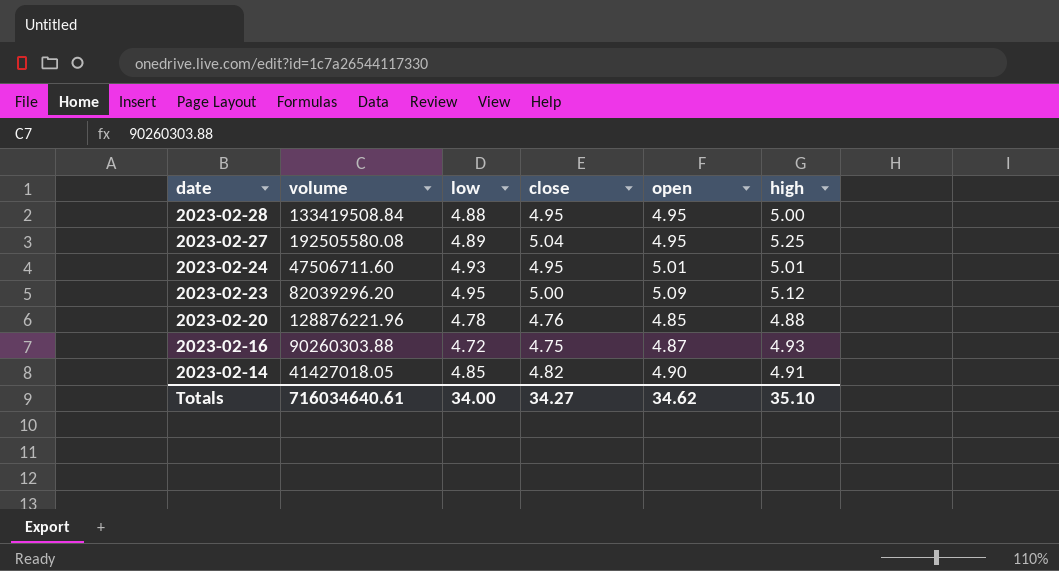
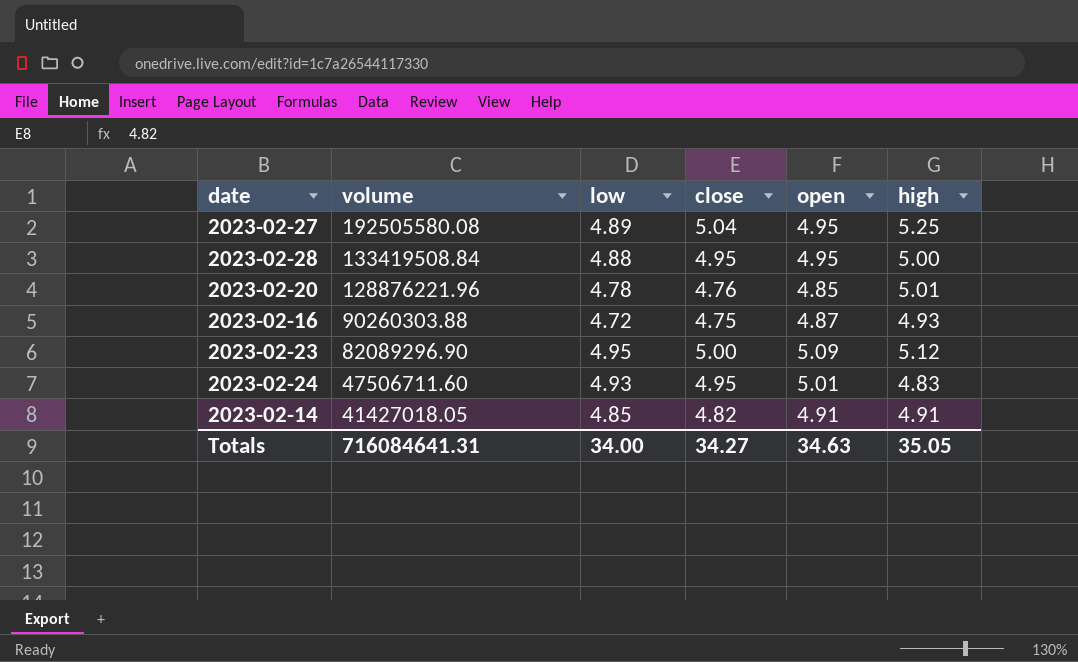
row order: date descending -> volume descending
2023-02-20 | high: 4.88 -> 5.01
2023-02-23 | volume: 82039296.20 -> 82089296.90
2023-02-24 | high: 5.01 -> 4.83
2023-02-14 | open: 4.90 -> 4.91
Totals | volume: 716034640.61 -> 716084641.31
Totals | open: 34.62 -> 34.63
Totals | high: 35.10 -> 35.05

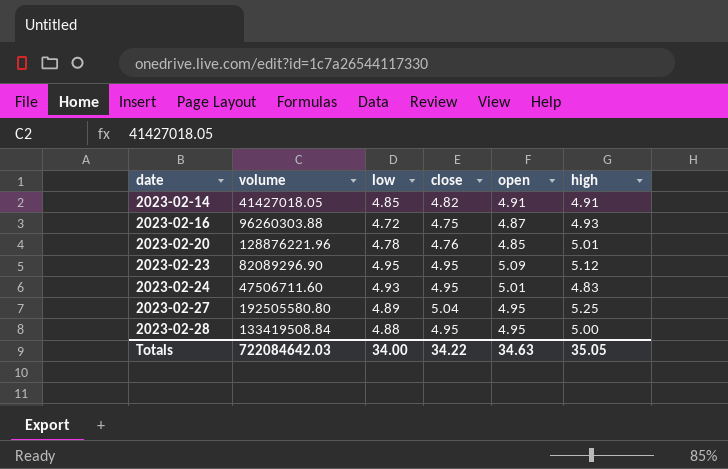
row order: volume descending -> date ascending
2023-02-16 | volume: 90260303.88 -> 96260303.88
2023-02-23 | close: 5.00 -> 4.95
2023-02-27 | volume: 192505580.08 -> 192505580.80
Totals | volume: 716084641.31 -> 722084642.03
Totals | close: 34.27 -> 34.22

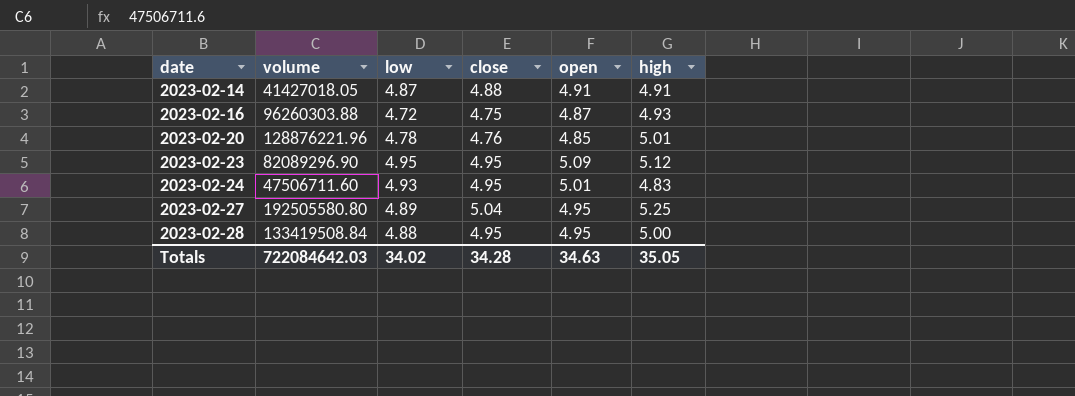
2023-02-14 | low: 4.85 -> 4.87
2023-02-14 | close: 4.82 -> 4.88
Totals | low: 34.00 -> 34.02
Totals | close: 34.22 -> 34.28

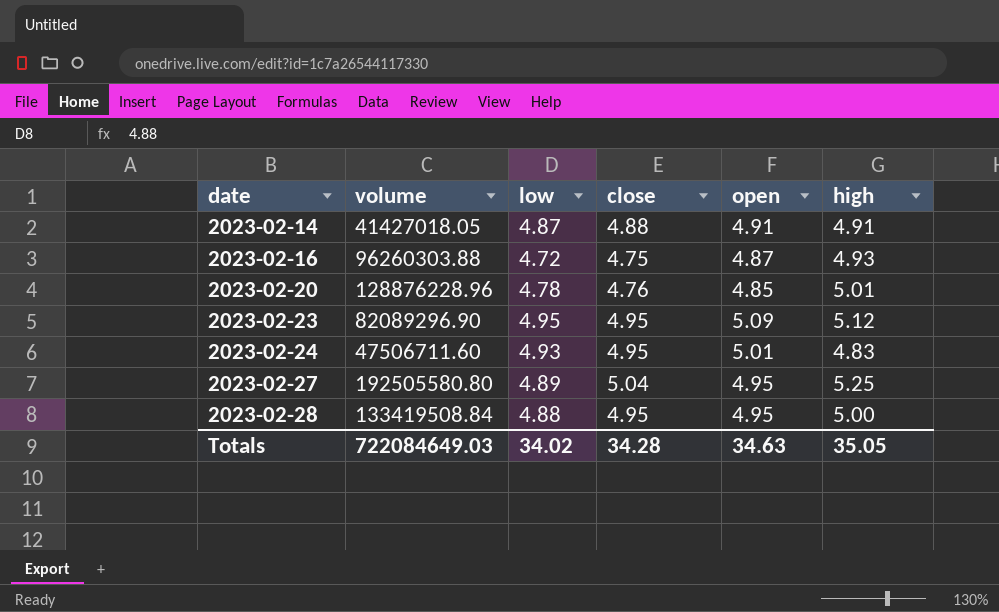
2023-02-20 | volume: 128876221.96 -> 128876228.96
Totals | volume: 722084642.03 -> 722084649.03

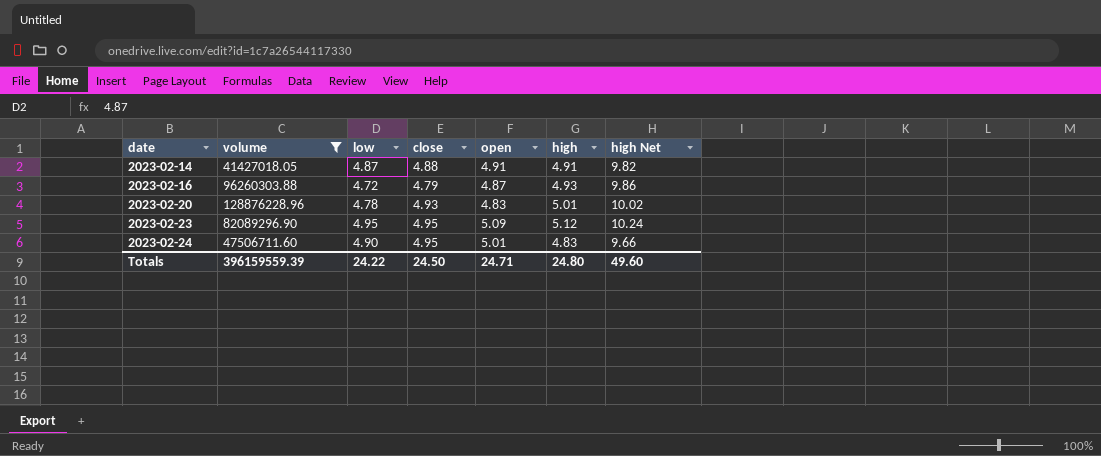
filter: none -> volume <= 128876228.96
column high Net | formula: none -> [high] * 2
2023-02-16 | close: 4.75 -> 4.79
2023-02-20 | close: 4.76 -> 4.93
2023-02-20 | open: 4.85 -> 4.83
2023-02-24 | low: 4.93 -> 4.90
Totals | volume: 722084649.03 -> 396159559.39
Totals | low: 34.02 -> 24.22
Totals | close: 34.28 -> 24.50
Totals | open: 34.63 -> 24.71
Totals | high: 35.05 -> 24.80

